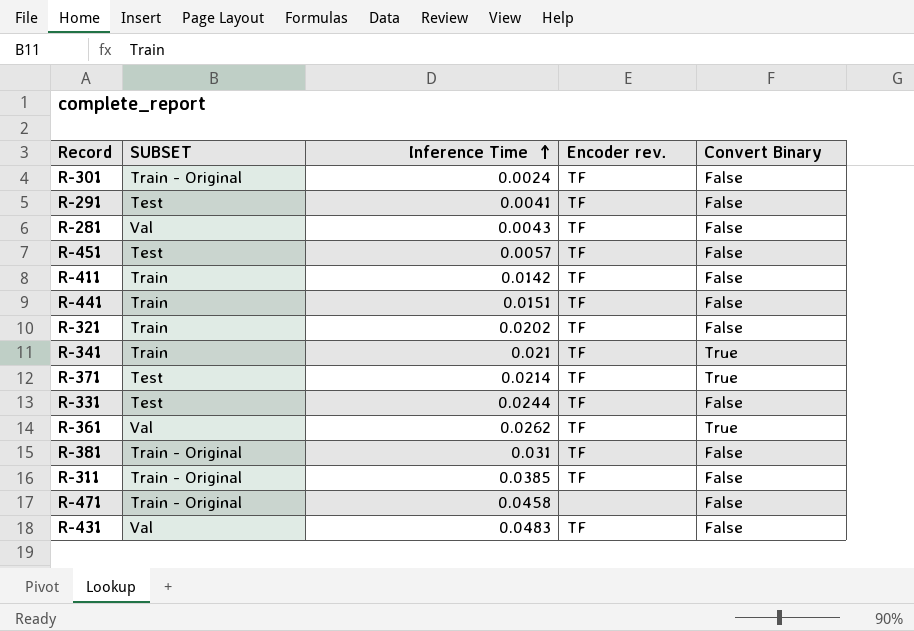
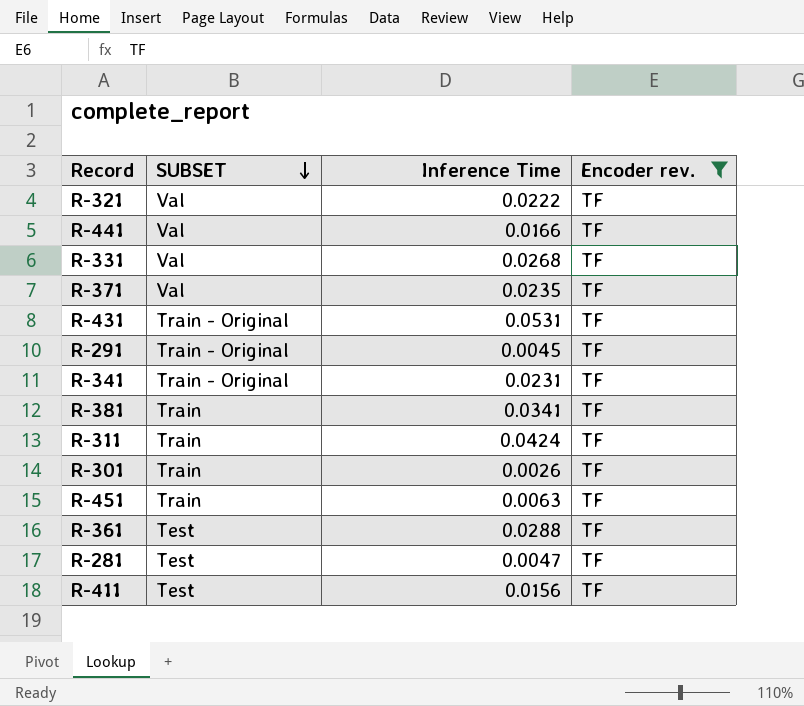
filter: none -> Encoder rev. = TF
row order: Inference Time ascending -> SUBSET descending
column Convert Binary | position: 5 -> none
R-321 | SUBSET: Train -> Val
R-321 | Inference Time: 0.0202 -> 0.0222
R-441 | SUBSET: Train -> Val
R-441 | Inference Time: 0.0151 -> 0.0166
R-331 | SUBSET: Test -> Val
R-331 | Inference Time: 0.0244 -> 0.0268
R-371 | SUBSET: Test -> Val
R-371 | Inference Time: 0.0214 -> 0.0235
R-431 | SUBSET: Val -> Train - Original
R-431 | Inference Time: 0.0483 -> 0.0531
R-291 | SUBSET: Test -> Train - Original
R-291 | Inference Time: 0.0041 -> 0.0045
R-341 | SUBSET: Train -> Train - Original
R-341 | Inference Time: 0.021 -> 0.0231
R-381 | SUBSET: Train - Original -> Train
R-381 | Inference Time: 0.031 -> 0.0341
R-311 | SUBSET: Train - Original -> Train
R-311 | Inference Time: 0.0385 -> 0.0424
R-301 | SUBSET: Train - Original -> Train
R-301 | Inference Time: 0.0024 -> 0.0026
R-451 | SUBSET: Test -> Train
R-451 | Inference Time: 0.0057 -> 0.0063
R-361 | SUBSET: Val -> Test
R-361 | Inference Time: 0.0262 -> 0.0288
R-281 | SUBSET: Val -> Test
R-281 | Inference Time: 0.0043 -> 0.0047
R-411 | SUBSET: Train -> Test
R-411 | Inference Time: 0.0142 -> 0.0156

